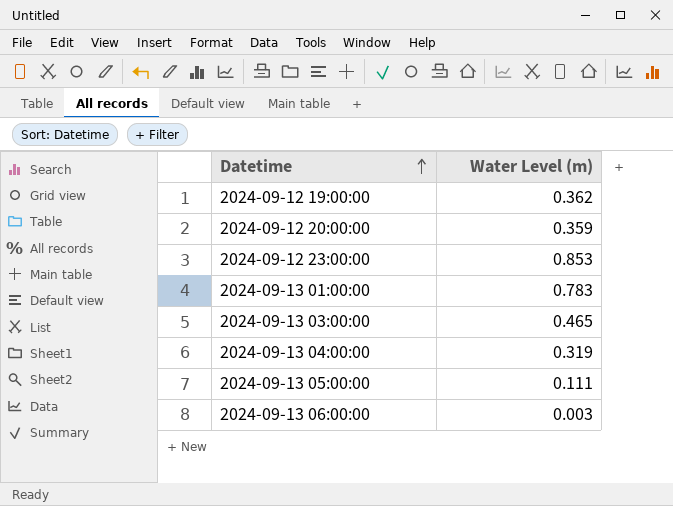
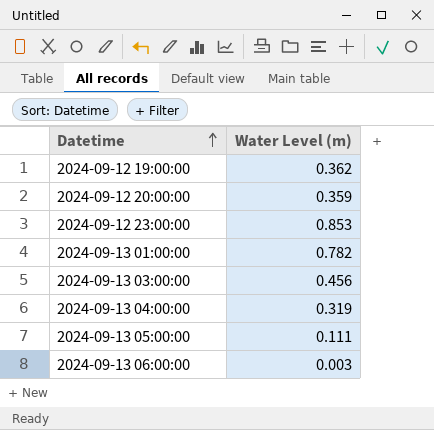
2024-09-13 01:00:00 | Water Level (m): 0.783 -> 0.782
2024-09-13 03:00:00 | Water Level (m): 0.465 -> 0.456

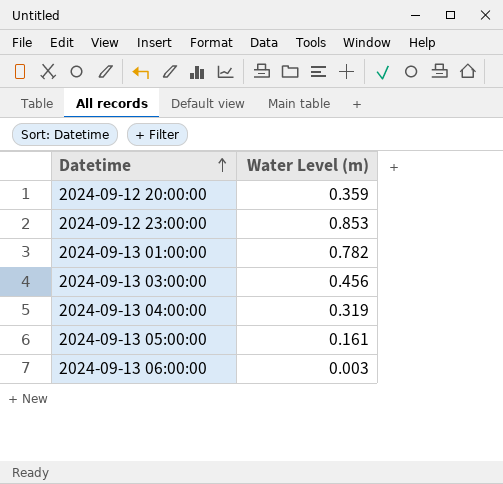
row 2024-09-12 19:00:00: 0.362 -> none
2024-09-13 05:00:00 | Water Level (m): 0.111 -> 0.161

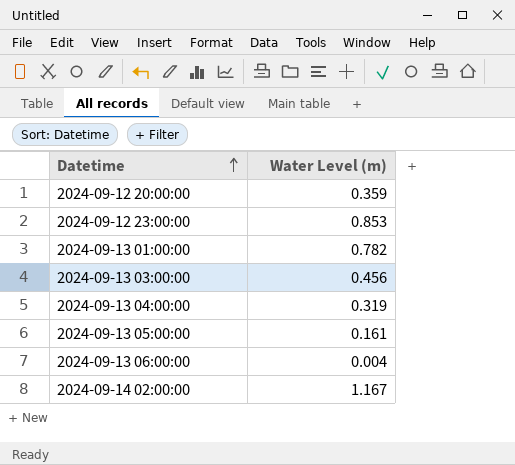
2024-09-13 06:00:00 | Water Level (m): 0.003 -> 0.004
row 2024-09-14 02:00:00: none -> 1.167

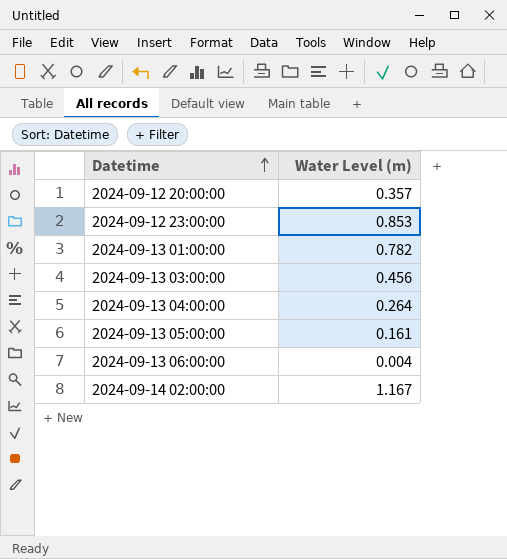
2024-09-12 20:00:00 | Water Level (m): 0.359 -> 0.357
2024-09-13 04:00:00 | Water Level (m): 0.319 -> 0.264

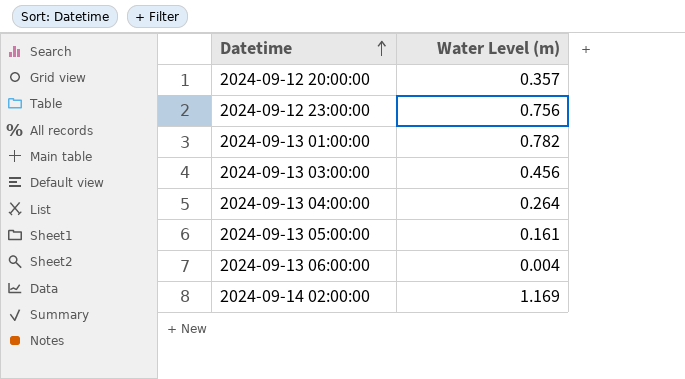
2024-09-12 23:00:00 | Water Level (m): 0.853 -> 0.756
2024-09-14 02:00:00 | Water Level (m): 1.167 -> 1.169

